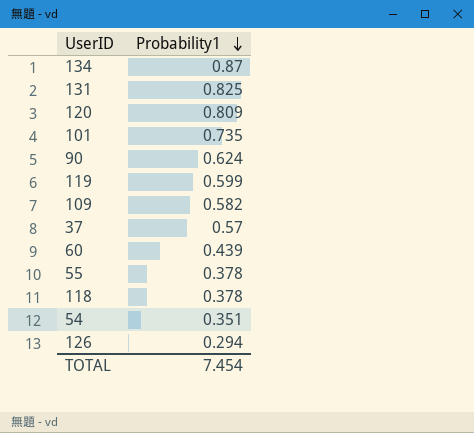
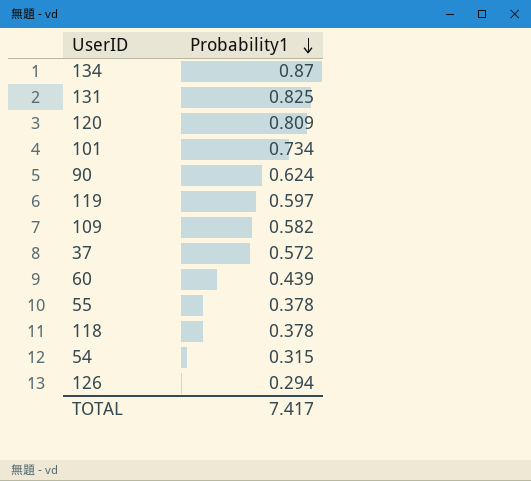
101 | Probability1: 0.735 -> 0.734
119 | Probability1: 0.599 -> 0.597
37 | Probability1: 0.57 -> 0.572
54 | Probability1: 0.351 -> 0.315
TOTAL | Probability1: 7.454 -> 7.417

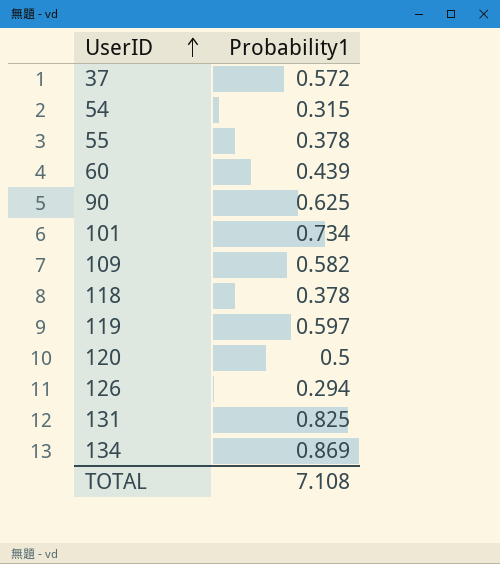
row order: Probability1 descending -> UserID ascending
90 | Probability1: 0.624 -> 0.625
120 | Probability1: 0.809 -> 0.5
134 | Probability1: 0.87 -> 0.869
TOTAL | Probability1: 7.417 -> 7.108

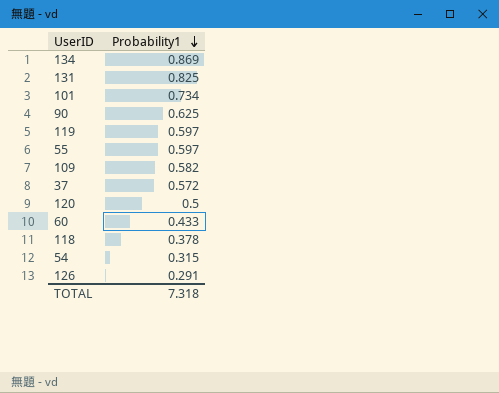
row order: UserID ascending -> Probability1 descending
55 | Probability1: 0.378 -> 0.597
60 | Probability1: 0.439 -> 0.433
126 | Probability1: 0.294 -> 0.291
TOTAL | Probability1: 7.108 -> 7.318

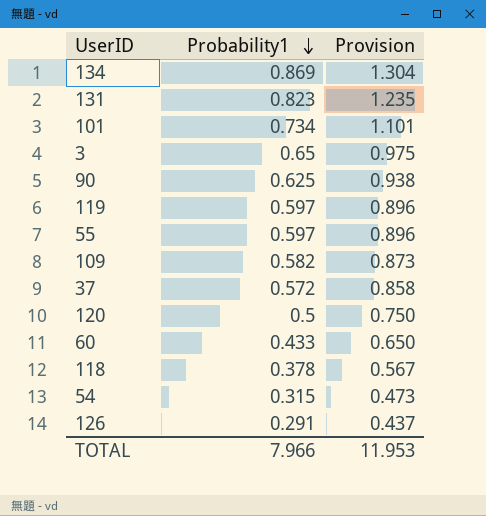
column Provision | formula: none -> [Probability1] * 1.5
131 | Probability1: 0.825 -> 0.823
row 3: none -> 0.65 | 0.975
TOTAL | Probability1: 7.318 -> 7.966

